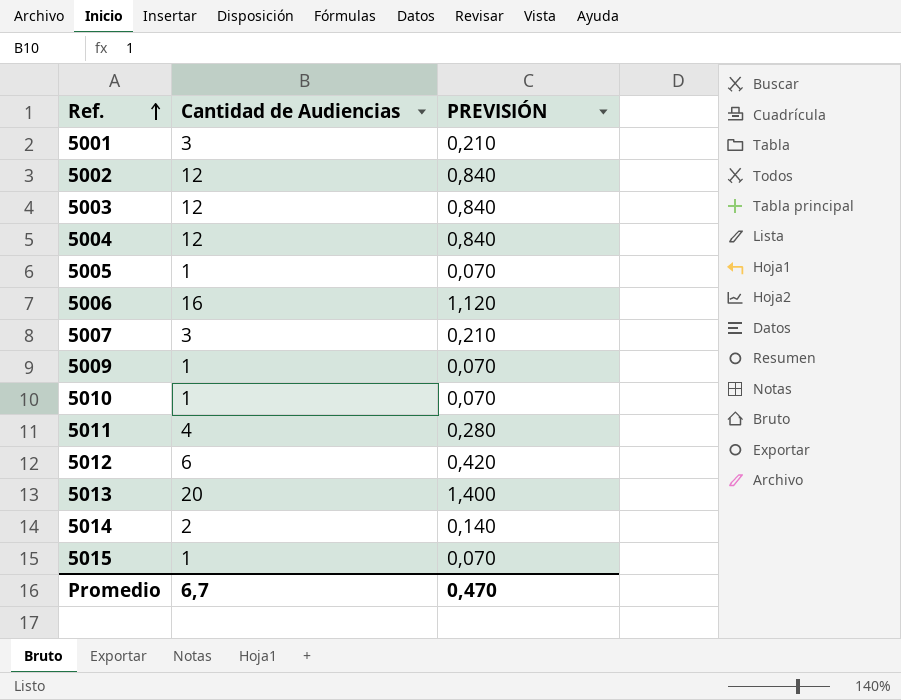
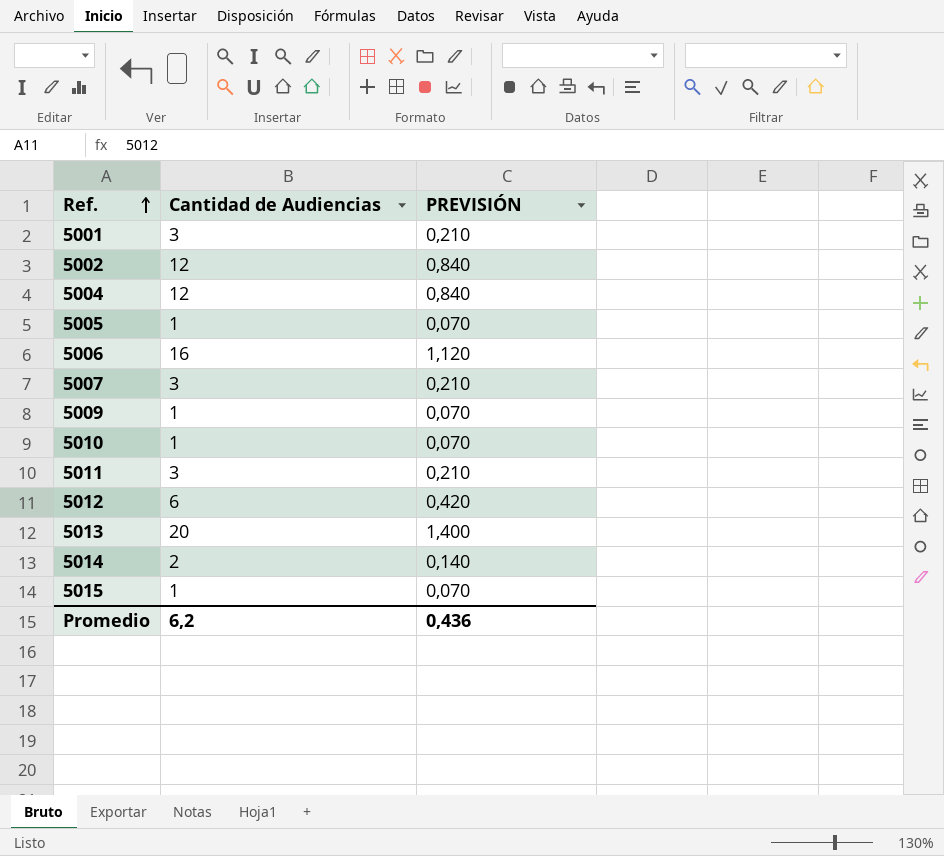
row 5003: 12 | 0,840 -> none
5011 | Cantidad de Audiencias: 4 -> 3
5011 | PREVISIÓN: 0,280 -> 0,210
Promedio | Cantidad de Audiencias: 6,7 -> 6,2
Promedio | PREVISIÓN: 0,470 -> 0,436

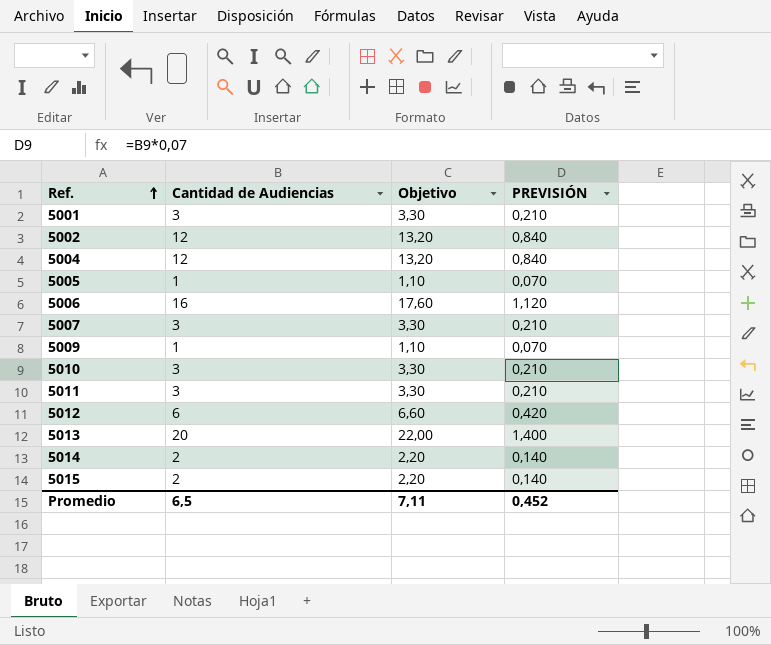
column Objetivo | formula: none -> [Cantidad de Audiencias] * 1,1
5010 | Cantidad de Audiencias: 1 -> 3
5010 | PREVISIÓN: 0,070 -> 0,210
5015 | Cantidad de Audiencias: 1 -> 2
5015 | PREVISIÓN: 0,070 -> 0,140
Promedio | Cantidad de Audiencias: 6,2 -> 6,5
Promedio | PREVISIÓN: 0,436 -> 0,452

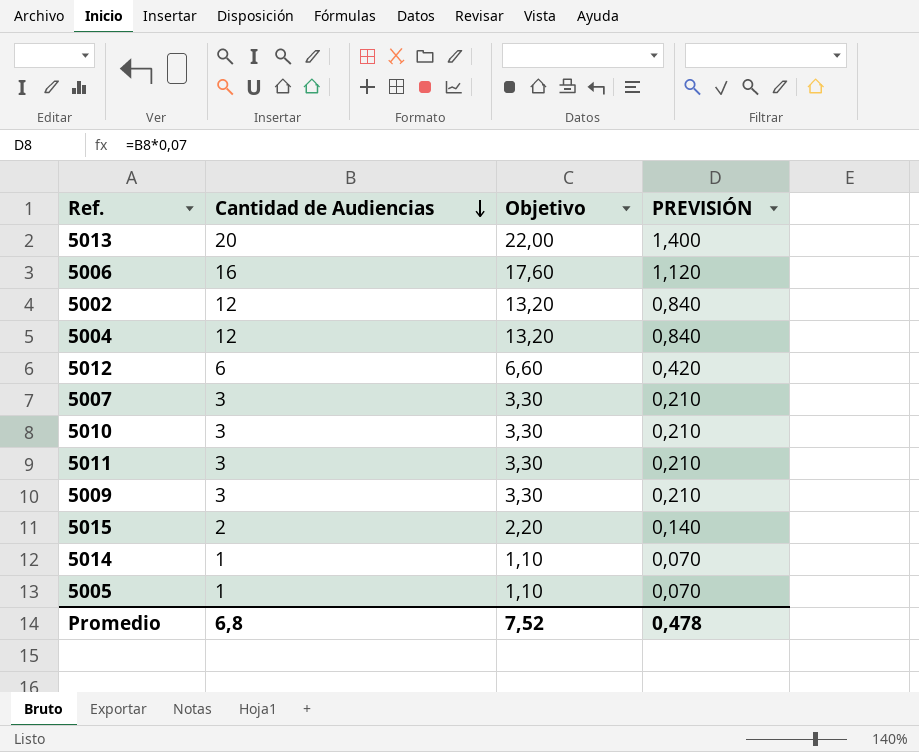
row order: Ref. ascending -> Cantidad de Audiencias descending
row 5001: 3 | 3,30 | 0,210 -> none
5009 | Cantidad de Audiencias: 1 -> 3
5009 | Objetivo: 1,10 -> 3,30
5009 | PREVISIÓN: 0,070 -> 0,210
5014 | Cantidad de Audiencias: 2 -> 1
5014 | Objetivo: 2,20 -> 1,10
5014 | PREVISIÓN: 0,140 -> 0,070
Promedio | Cantidad de Audiencias: 6,5 -> 6,8
Promedio | Objetivo: 7,11 -> 7,52
Promedio | PREVISIÓN: 0,452 -> 0,478

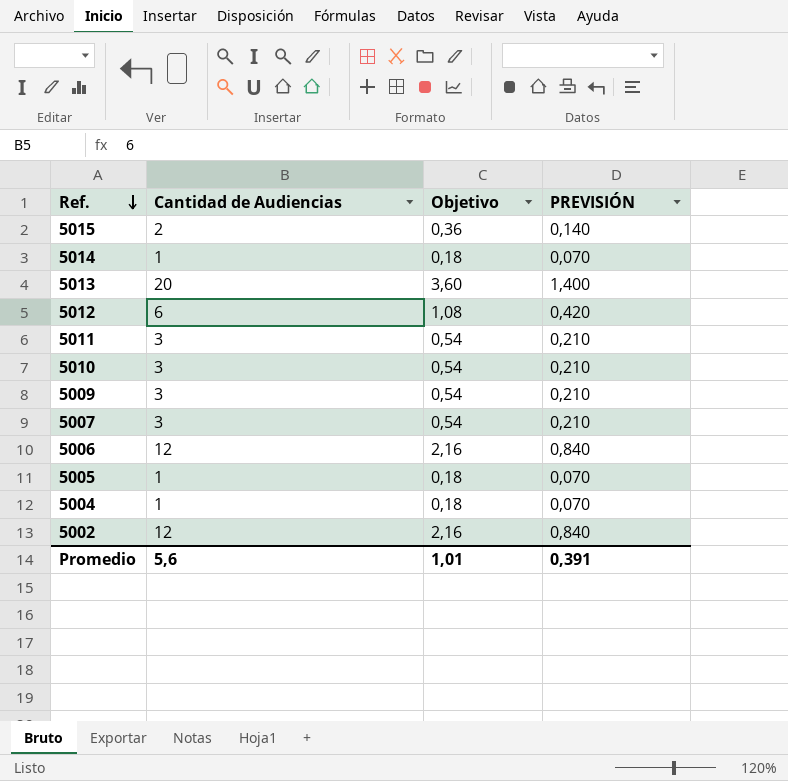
row order: Cantidad de Audiencias descending -> Ref. descending
column Objetivo | formula: [Cantidad de Audiencias] * 1,1 -> [Cantidad de Audiencias] * 0,18
5006 | Cantidad de Audiencias: 16 -> 12
5006 | PREVISIÓN: 1,120 -> 0,840
5004 | Cantidad de Audiencias: 12 -> 1
5004 | PREVISIÓN: 0,840 -> 0,070
Promedio | Cantidad de Audiencias: 6,8 -> 5,6
Promedio | Objetivo: 7,52 -> 1,01
Promedio | PREVISIÓN: 0,478 -> 0,391

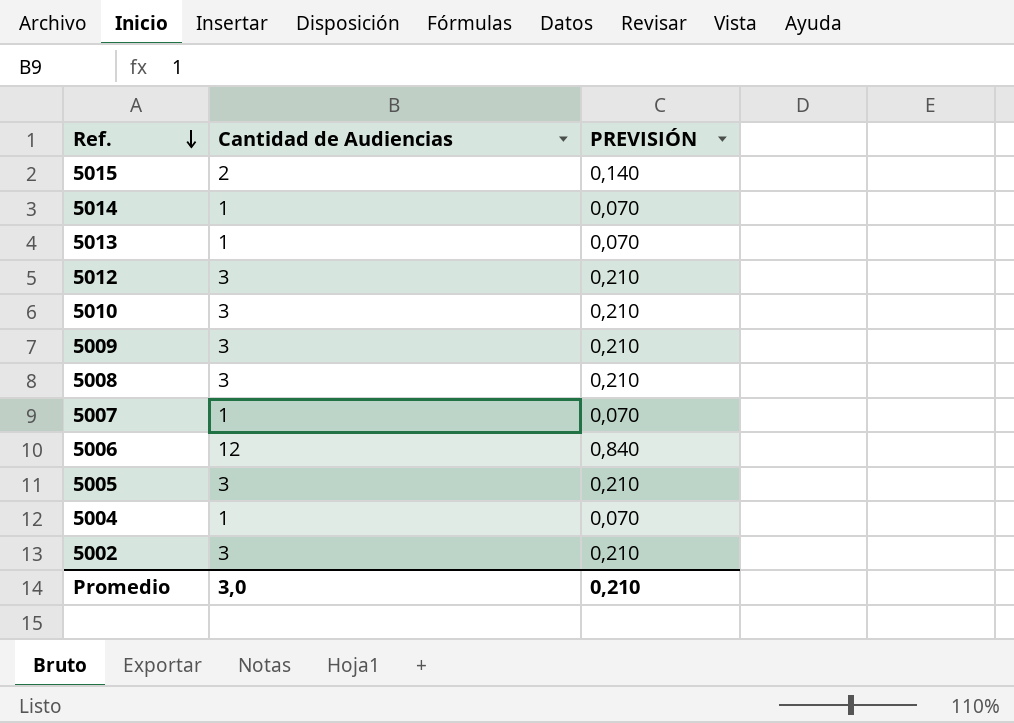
column Objetivo | formula: [Cantidad de Audiencias] * 0,18 -> none
row 5011: 3 | 0,54 | 0,210 -> none
5013 | Cantidad de Audiencias: 20 -> 1
5013 | PREVISIÓN: 1,400 -> 0,070
5012 | Cantidad de Audiencias: 6 -> 3
5012 | PREVISIÓN: 0,420 -> 0,210
row 5008: none -> 3 | 0,210
5007 | Cantidad de Audiencias: 3 -> 1
5007 | PREVISIÓN: 0,210 -> 0,070
5005 | Cantidad de Audiencias: 1 -> 3
5005 | PREVISIÓN: 0,070 -> 0,210
5002 | Cantidad de Audiencias: 12 -> 3
5002 | PREVISIÓN: 0,840 -> 0,210
Promedio | Cantidad de Audiencias: 5,6 -> 3,0
Promedio | PREVISIÓN: 0,391 -> 0,210

